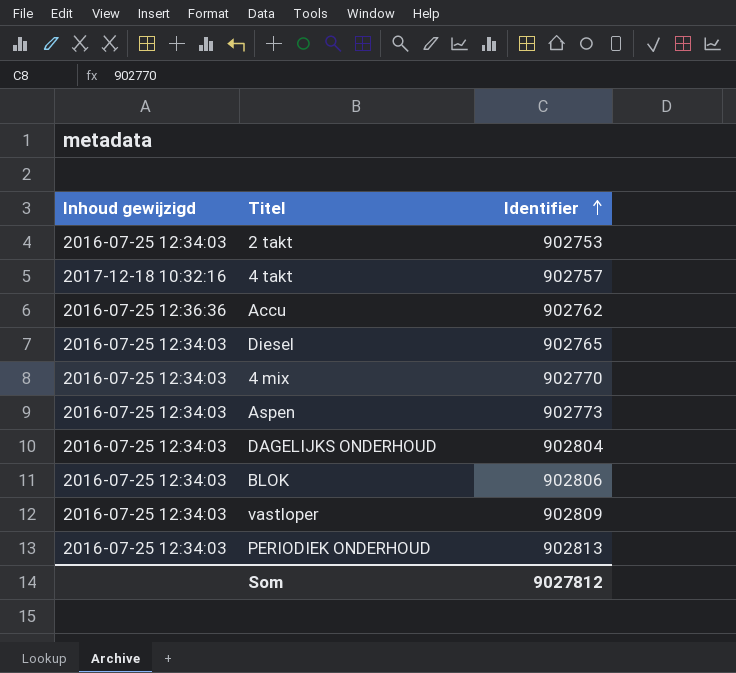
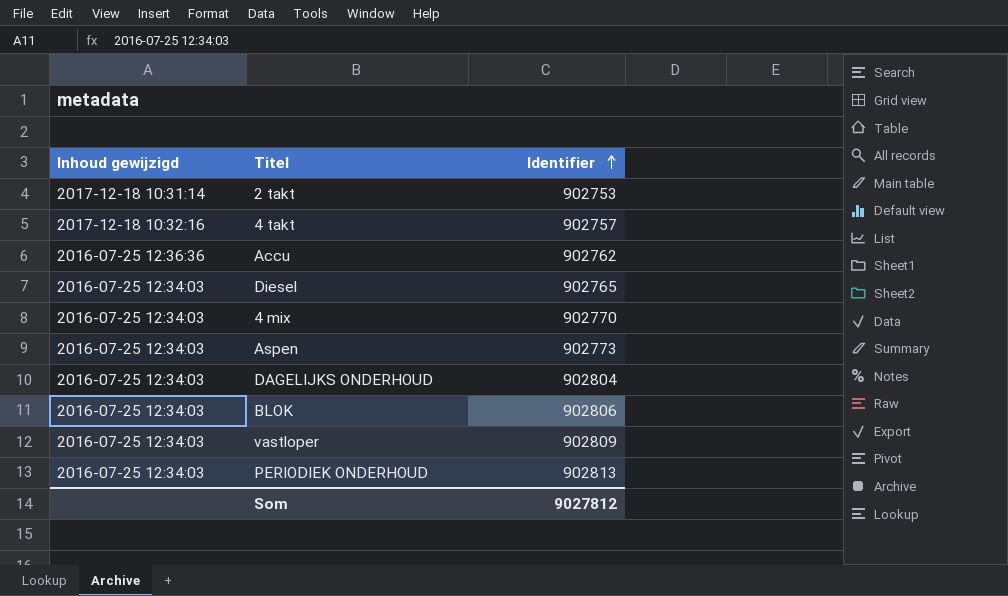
2 takt | Inhoud gewijzigd: 2016-07-25 12:34:03 -> 2017-12-18 10:31:14

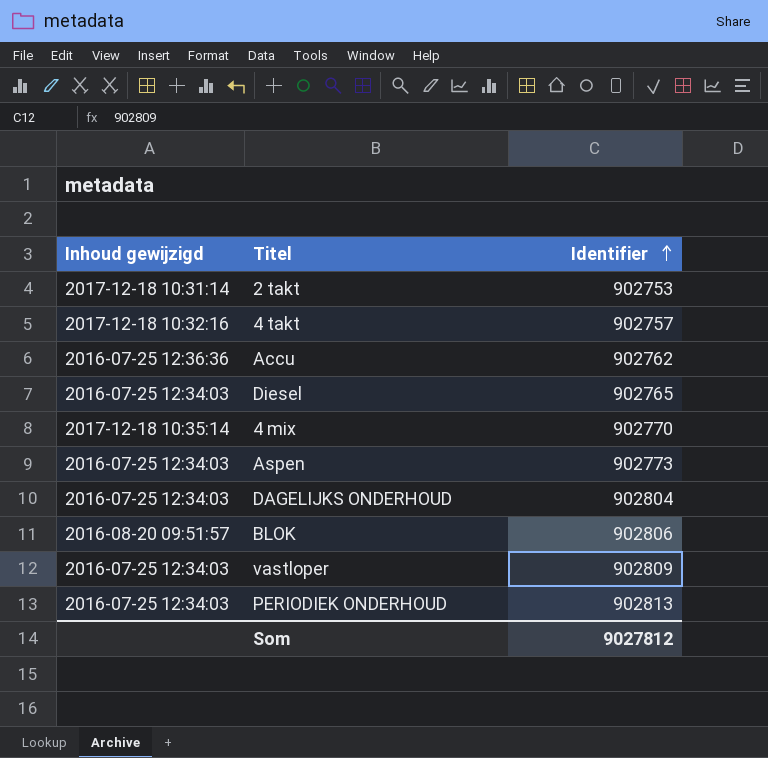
4 mix | Inhoud gewijzigd: 2016-07-25 12:34:03 -> 2017-12-18 10:35:14
BLOK | Inhoud gewijzigd: 2016-07-25 12:34:03 -> 2016-08-20 09:51:57

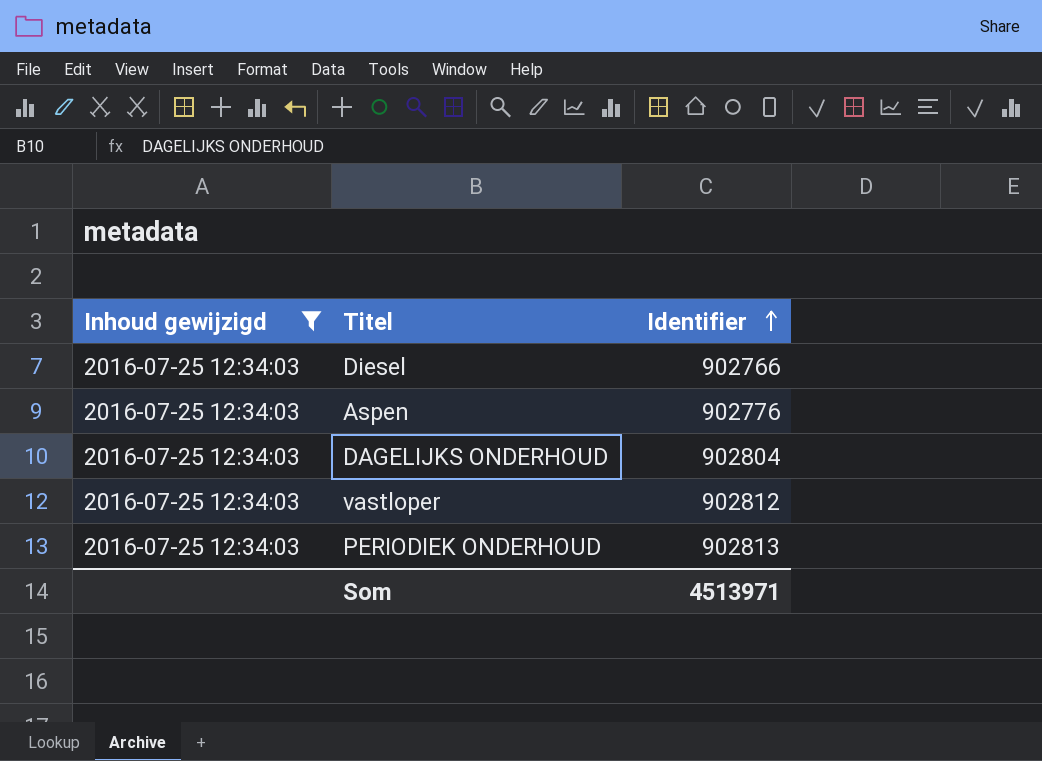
filter: none -> Inhoud gewijzigd = 2016-07-25 12:34:03
Diesel | Identifier: 902765 -> 902766
Aspen | Identifier: 902773 -> 902776
vastloper | Identifier: 902809 -> 902812
Som | Identifier: 9027812 -> 4513971

